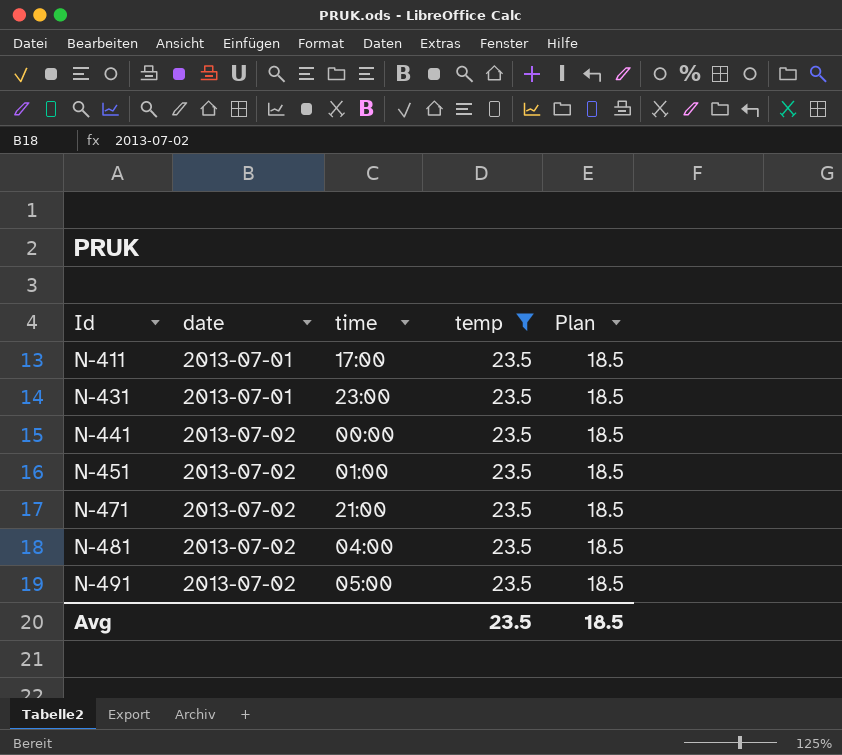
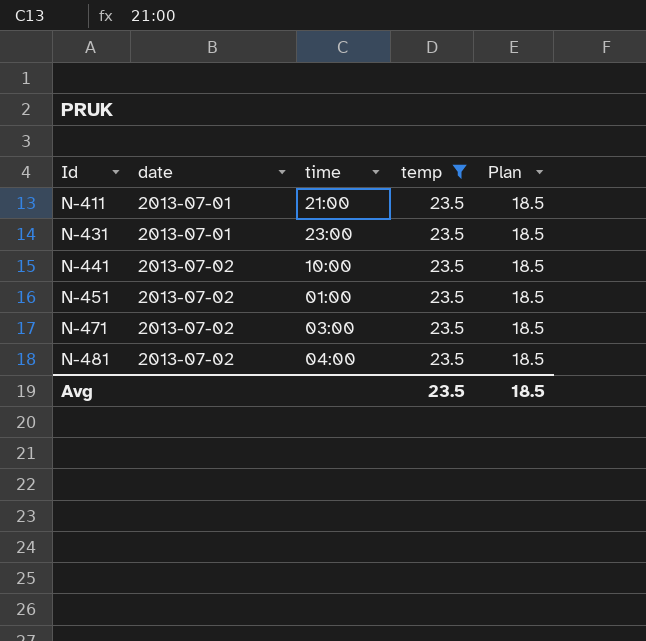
row N-491: 2013-07-02 | 05:00 | 23.5 | 18.5 -> none
N-411 | time: 17:00 -> 21:00
N-441 | time: 00:00 -> 10:00
N-471 | time: 21:00 -> 03:00

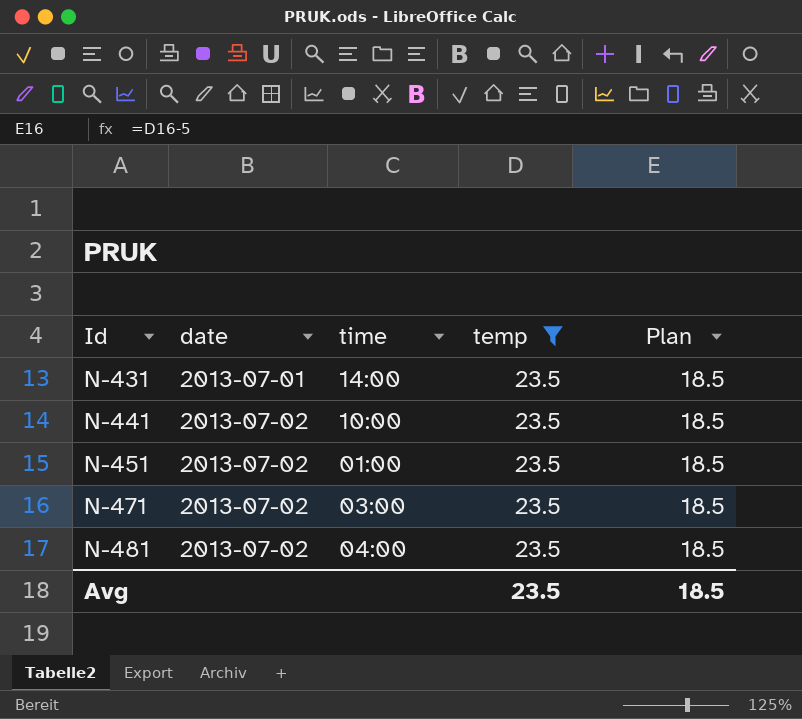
row N-411: 2013-07-01 | 21:00 | 23.5 | 18.5 -> none
N-431 | time: 23:00 -> 14:00

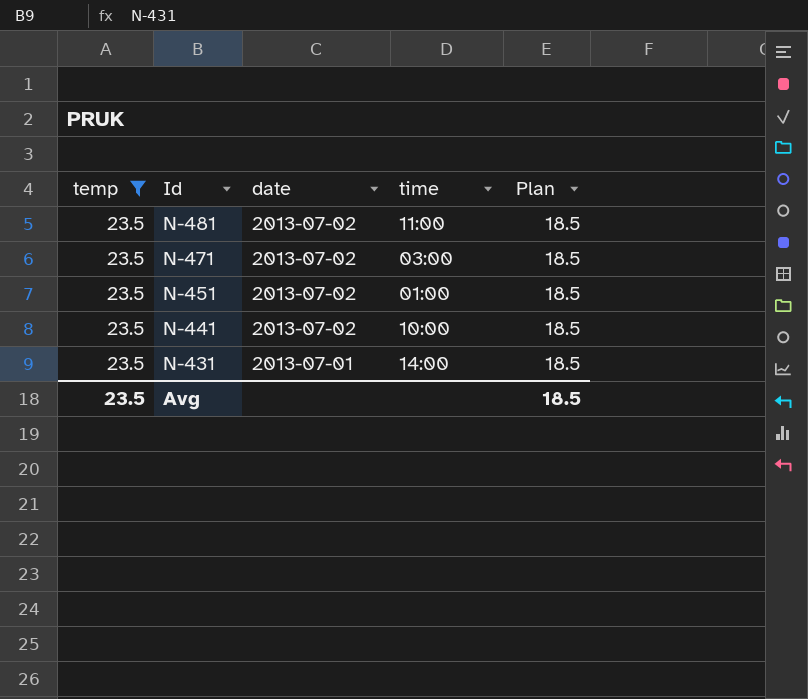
row order: Id ascending -> Id descending
column temp | position: 4 -> 1
N-481 | time: 04:00 -> 11:00

